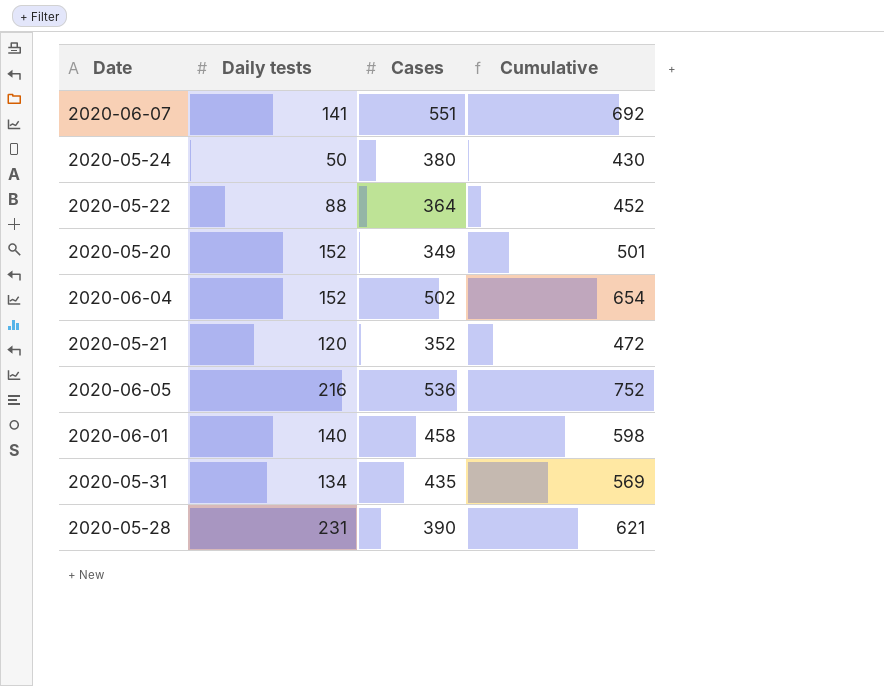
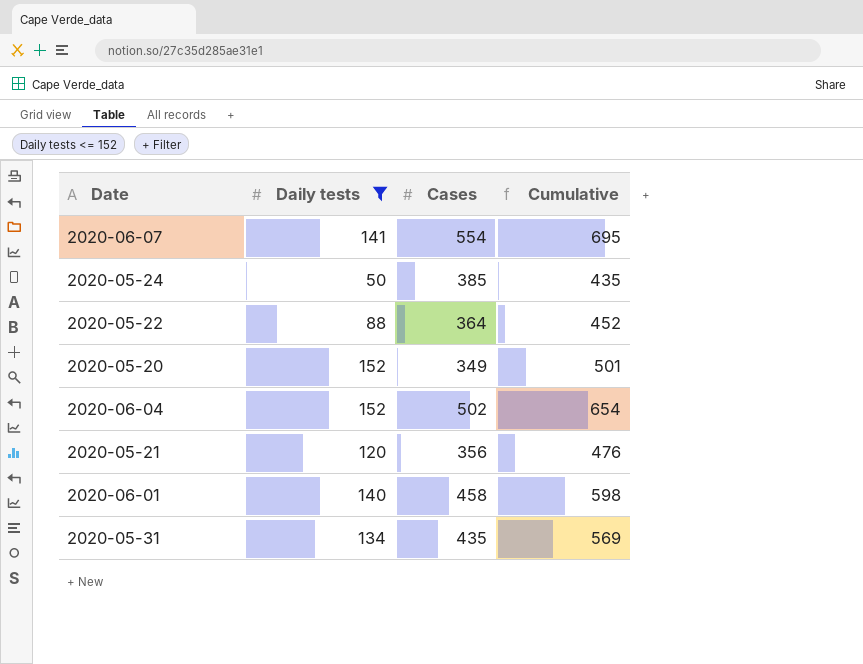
filter: none -> Daily tests <= 152
2020-06-07 | Cases: 551 -> 554
2020-06-07 | Cumulative: 692 -> 695
2020-05-24 | Cases: 380 -> 385
2020-05-24 | Cumulative: 430 -> 435
2020-05-21 | Cases: 352 -> 356
2020-05-21 | Cumulative: 472 -> 476

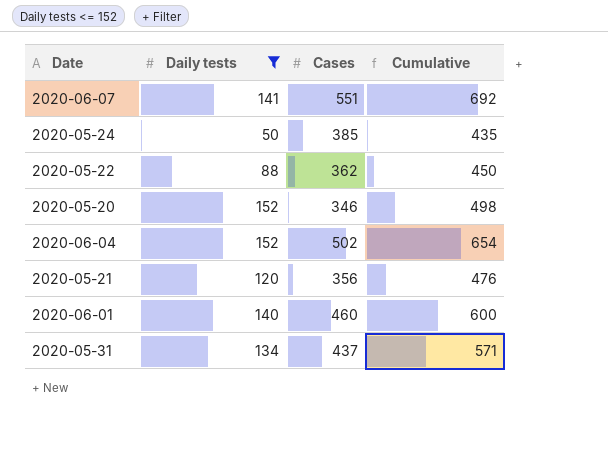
2020-06-07 | Cases: 554 -> 551
2020-06-07 | Cumulative: 695 -> 692
2020-05-22 | Cases: 364 -> 362
2020-05-22 | Cumulative: 452 -> 450
2020-05-20 | Cases: 349 -> 346
2020-05-20 | Cumulative: 501 -> 498
2020-06-01 | Cases: 458 -> 460
2020-06-01 | Cumulative: 598 -> 600
2020-05-31 | Cases: 435 -> 437
2020-05-31 | Cumulative: 569 -> 571

